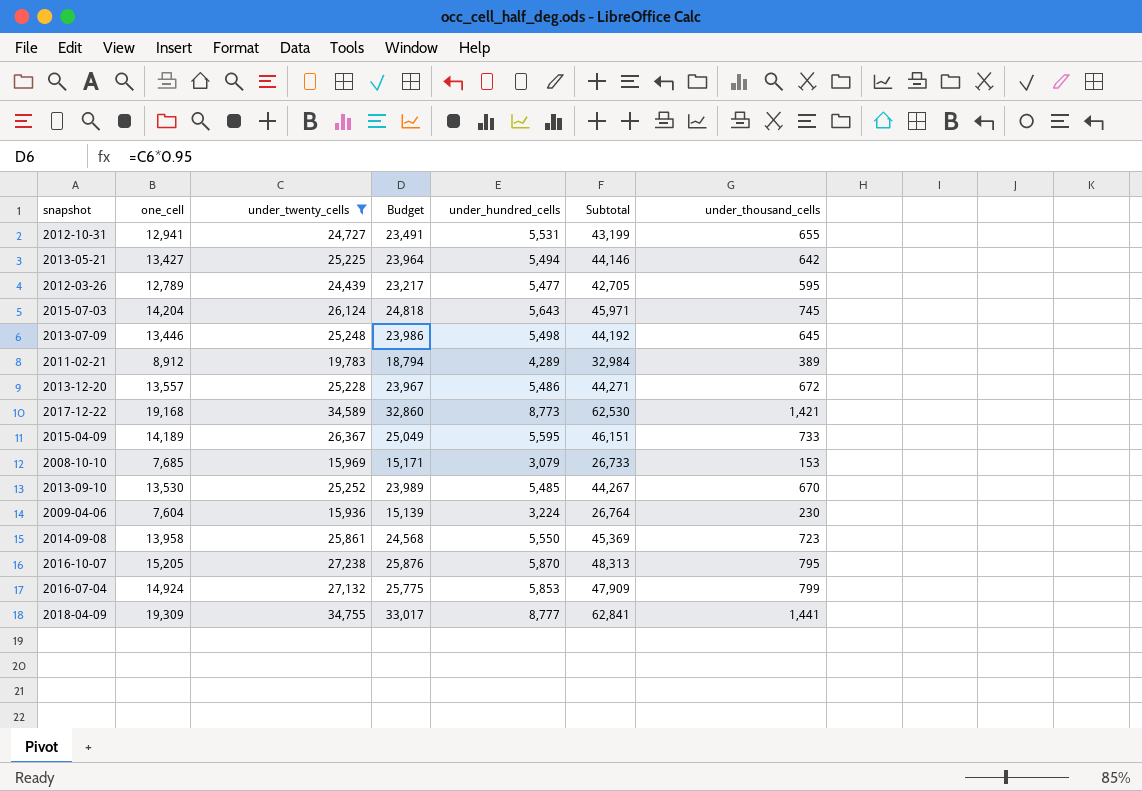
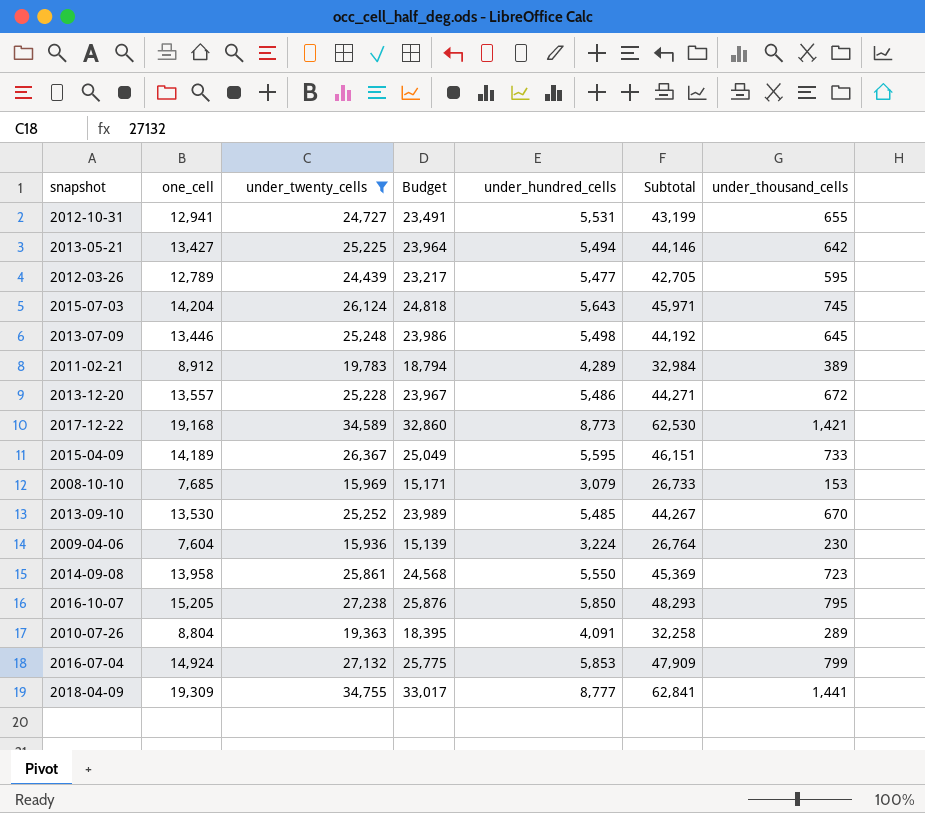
2016-10-07 | under_hundred_cells: 5,870 -> 5,850
2016-10-07 | Subtotal: 48,313 -> 48,293
row 2010-07-26: none -> 8,804 | 19,363 | 18,395 | 4,091 | 32,258 | 289

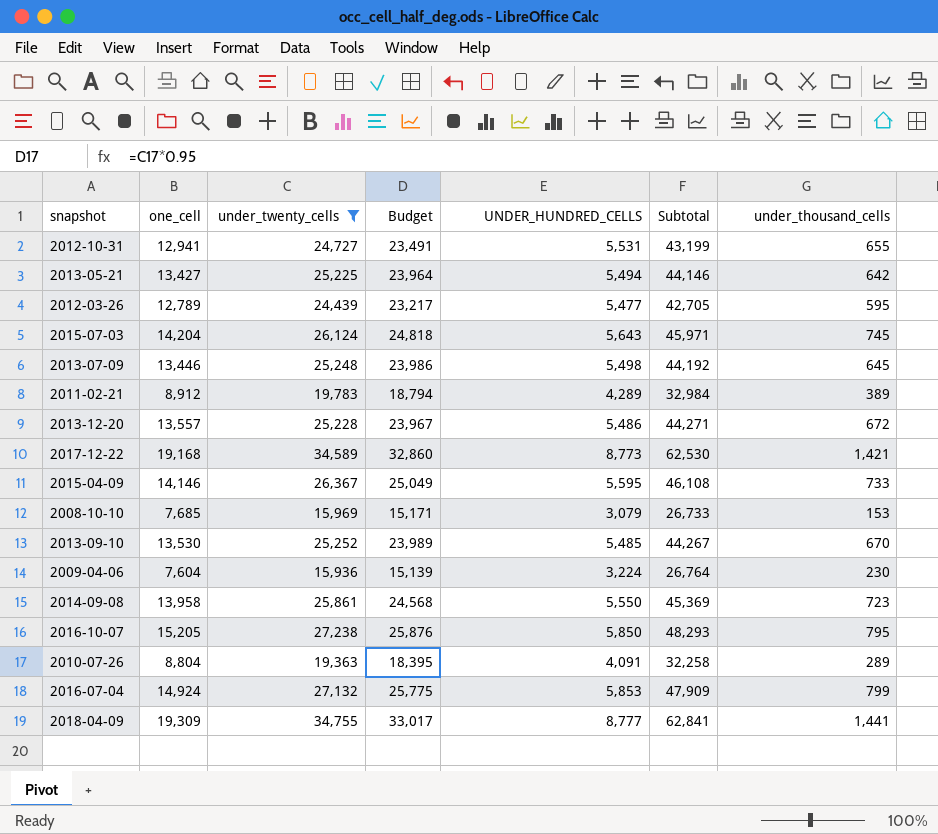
column name: under_hundred_cells -> UNDER_HUNDRED_CELLS
2015-04-09 | one_cell: 14,189 -> 14,146
2015-04-09 | Subtotal: 46,151 -> 46,108

